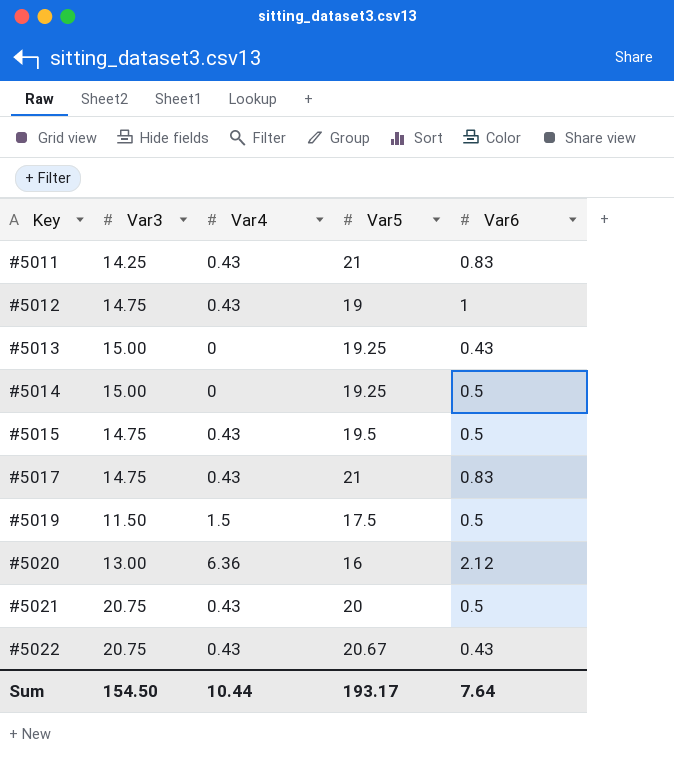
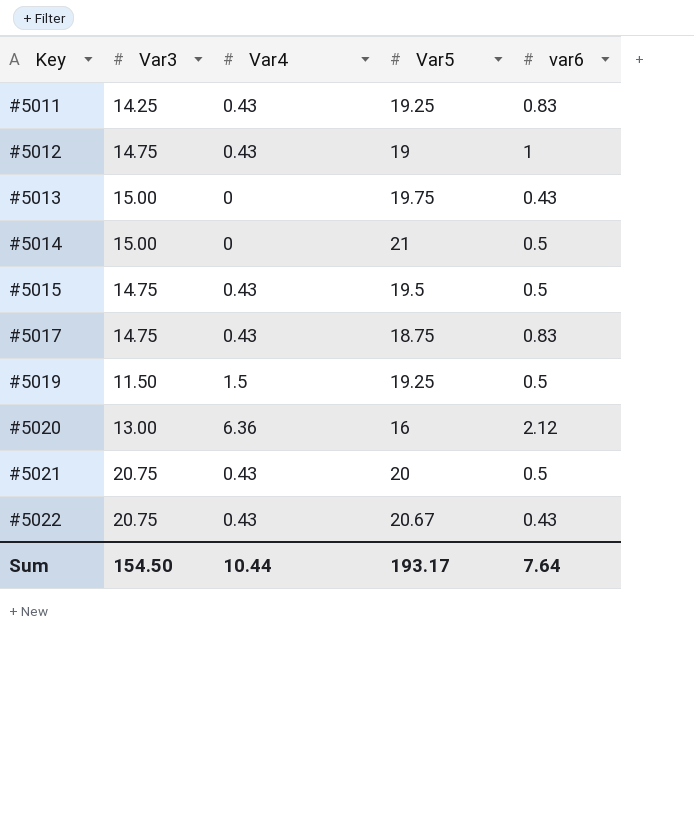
column name: Var6 -> var6
#5011 | Var5: 21 -> 19.25
#5013 | Var5: 19.25 -> 19.75
#5014 | Var5: 19.25 -> 21
#5017 | Var5: 21 -> 18.75
#5019 | Var5: 17.5 -> 19.25

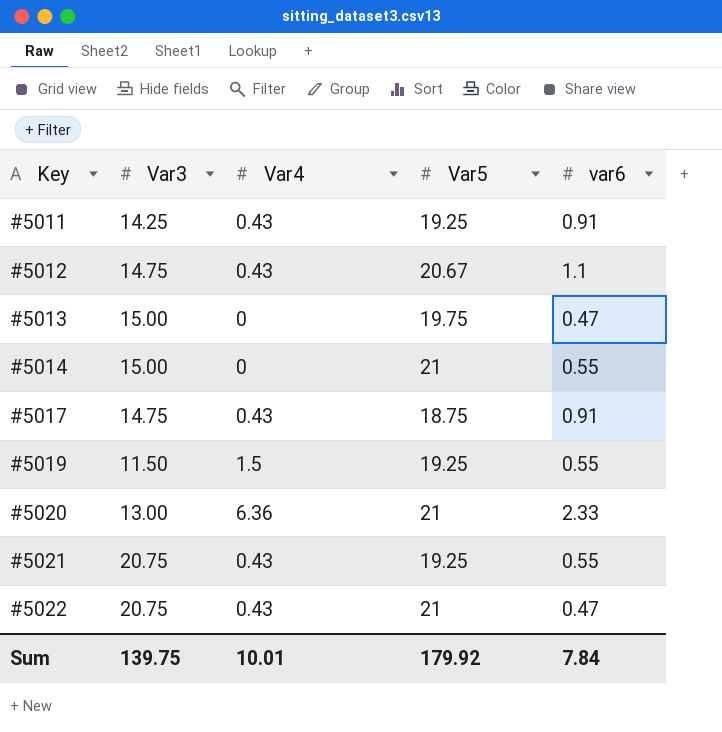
row #5015: 14.75 | 0.43 | 19.5 | 0.5 -> none
#5011 | var6: 0.83 -> 0.91
#5012 | Var5: 19 -> 20.67
#5012 | var6: 1 -> 1.1
#5013 | var6: 0.43 -> 0.47
#5014 | var6: 0.5 -> 0.55
#5017 | var6: 0.83 -> 0.91
#5019 | var6: 0.5 -> 0.55
#5020 | Var5: 16 -> 21
#5020 | var6: 2.12 -> 2.33
#5021 | Var5: 20 -> 19.25
#5021 | var6: 0.5 -> 0.55
#5022 | Var5: 20.67 -> 21
#5022 | var6: 0.43 -> 0.47
Sum | Var3: 154.50 -> 139.75
Sum | Var4: 10.44 -> 10.01
Sum | Var5: 193.17 -> 179.92
Sum | var6: 7.64 -> 7.84

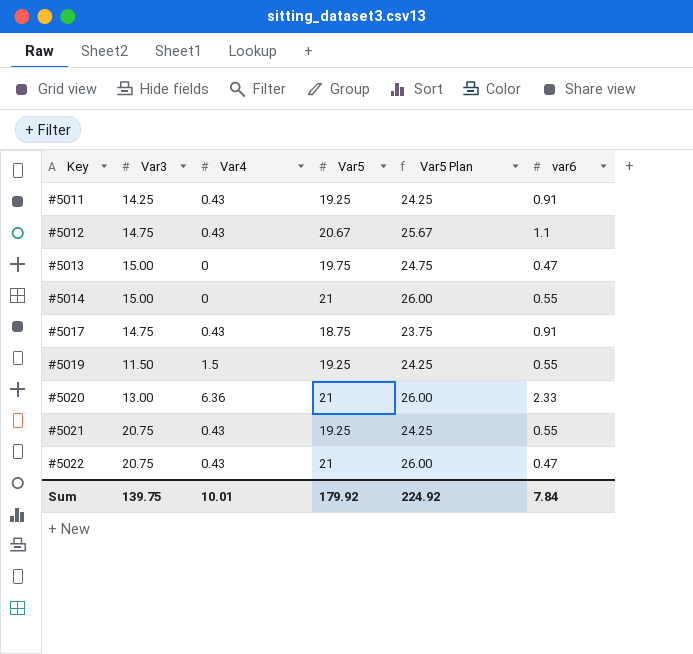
column Var5 Plan | formula: none -> [Var5] + 5

